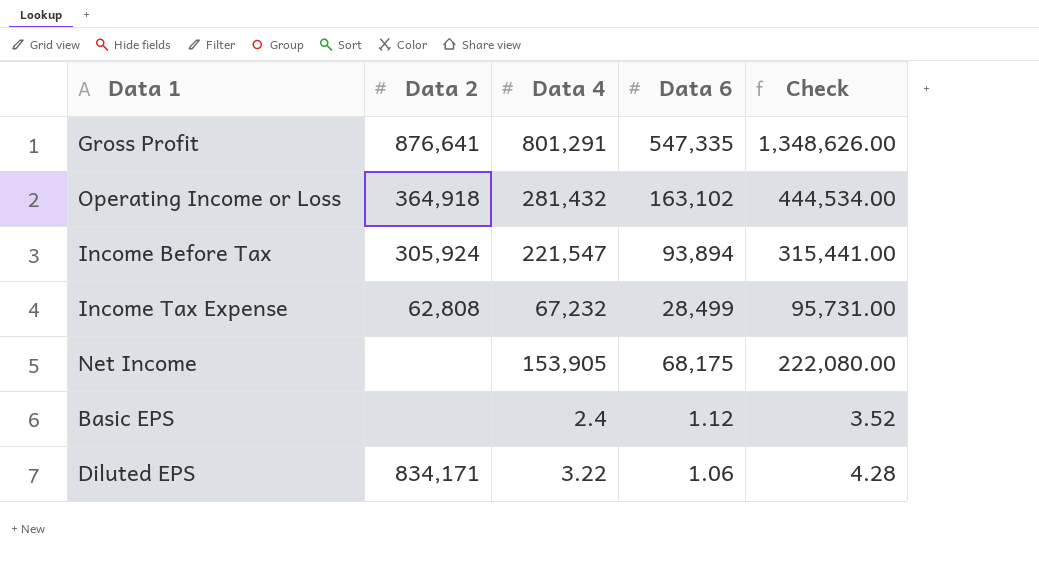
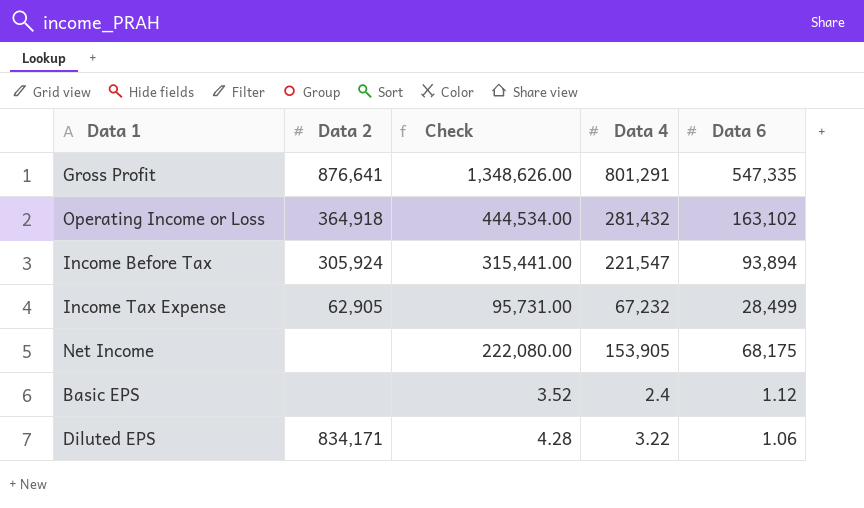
column Check | position: 5 -> 3
Income Tax Expense | Data 2: 62,808 -> 62,905

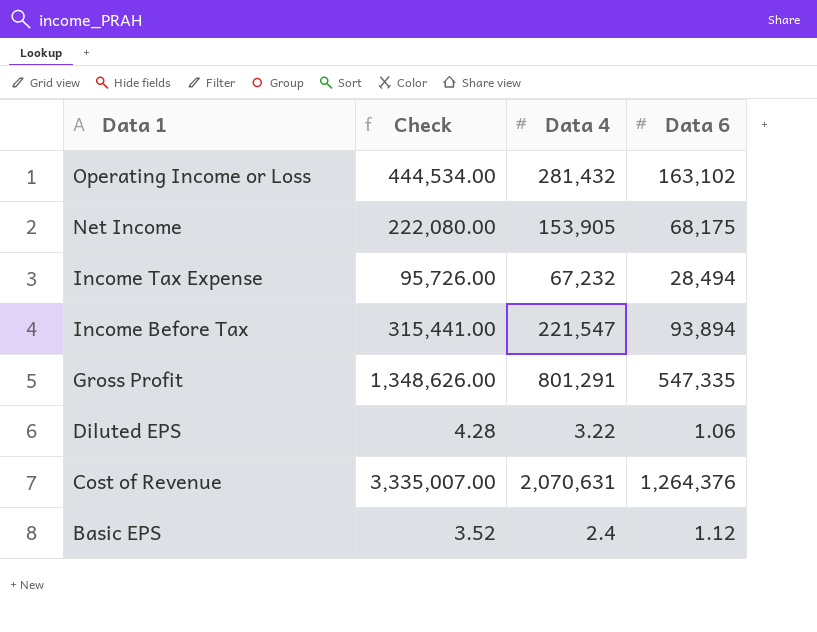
row order: none -> Data 1 descending
column Data 2 | position: 2 -> none
Income Tax Expense | Check: 95,731.00 -> 95,726.00
Income Tax Expense | Data 6: 28,499 -> 28,494
row Cost of Revenue: none -> 3,335,007.00 | 2,070,631 | 1,264,376

